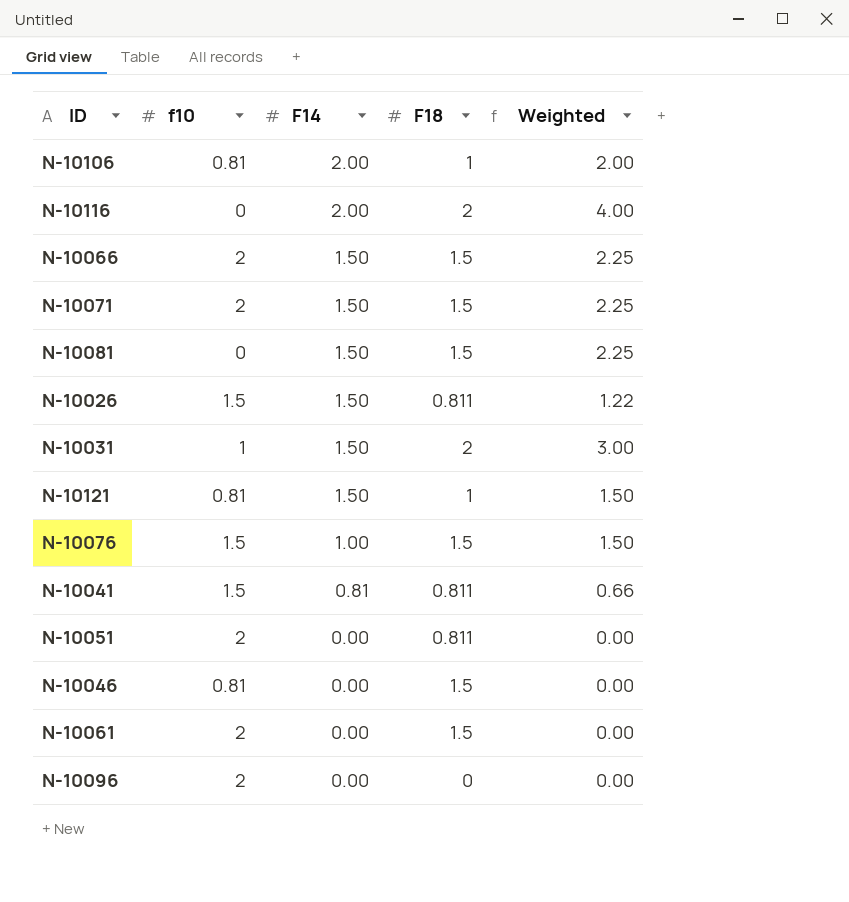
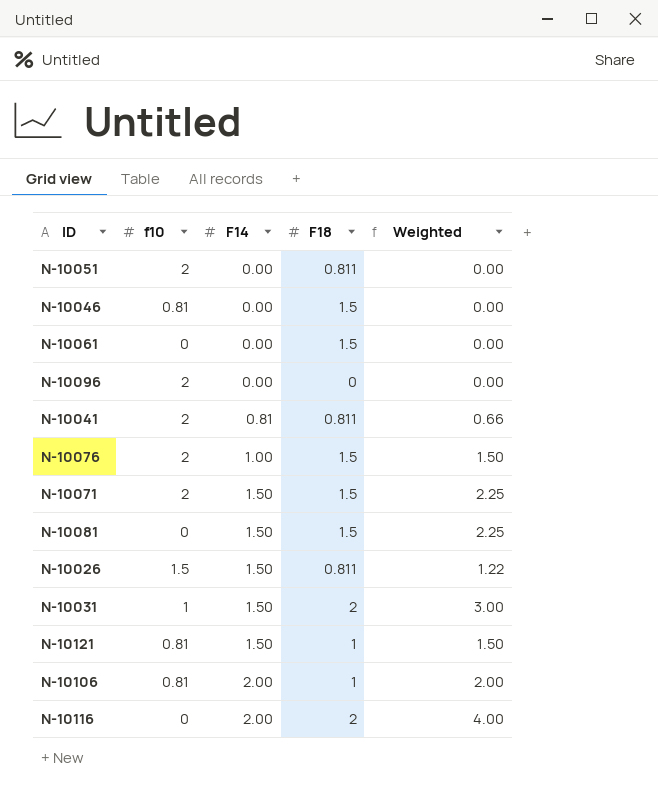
row order: F14 descending -> F14 ascending
row N-10066: 2 | 1.50 | 1.5 | 2.25 -> none
N-10061 | f10: 2 -> 0
N-10041 | f10: 1.5 -> 2
N-10076 | f10: 1.5 -> 2

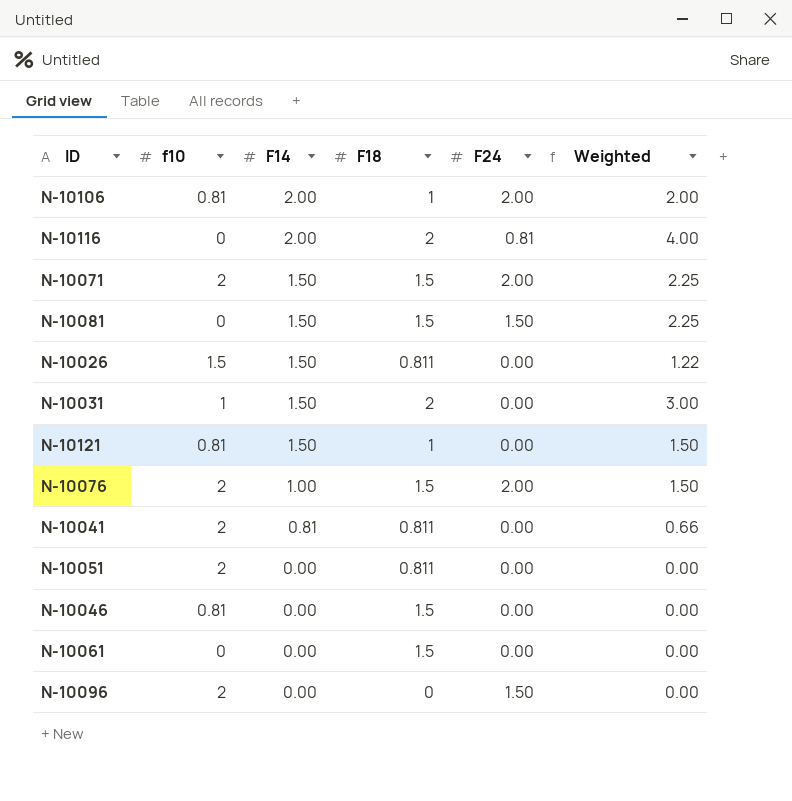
row order: F14 ascending -> F14 descending
column F24 | position: none -> 5

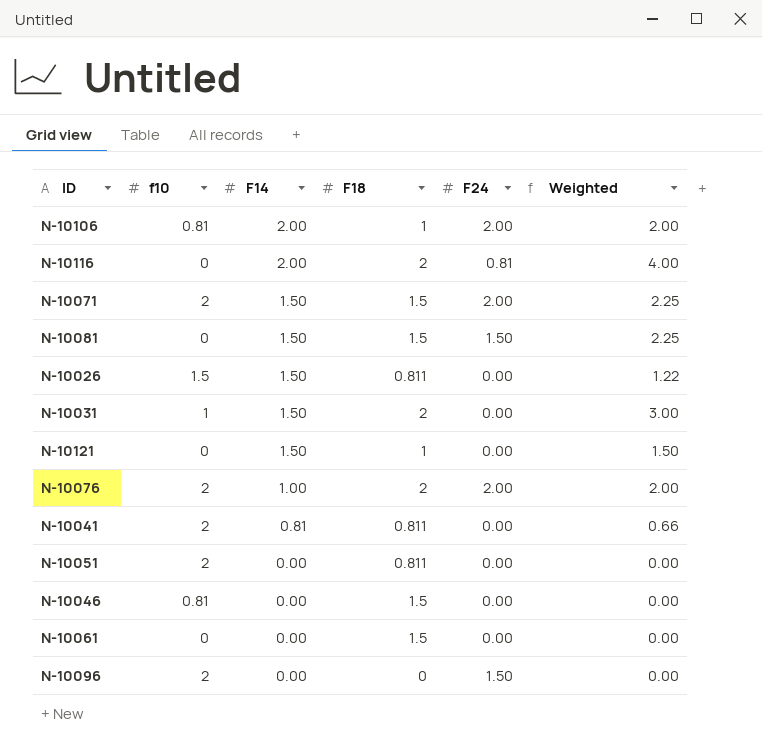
N-10121 | f10: 0.81 -> 0
N-10076 | F18: 1.5 -> 2
N-10076 | Weighted: 1.50 -> 2.00

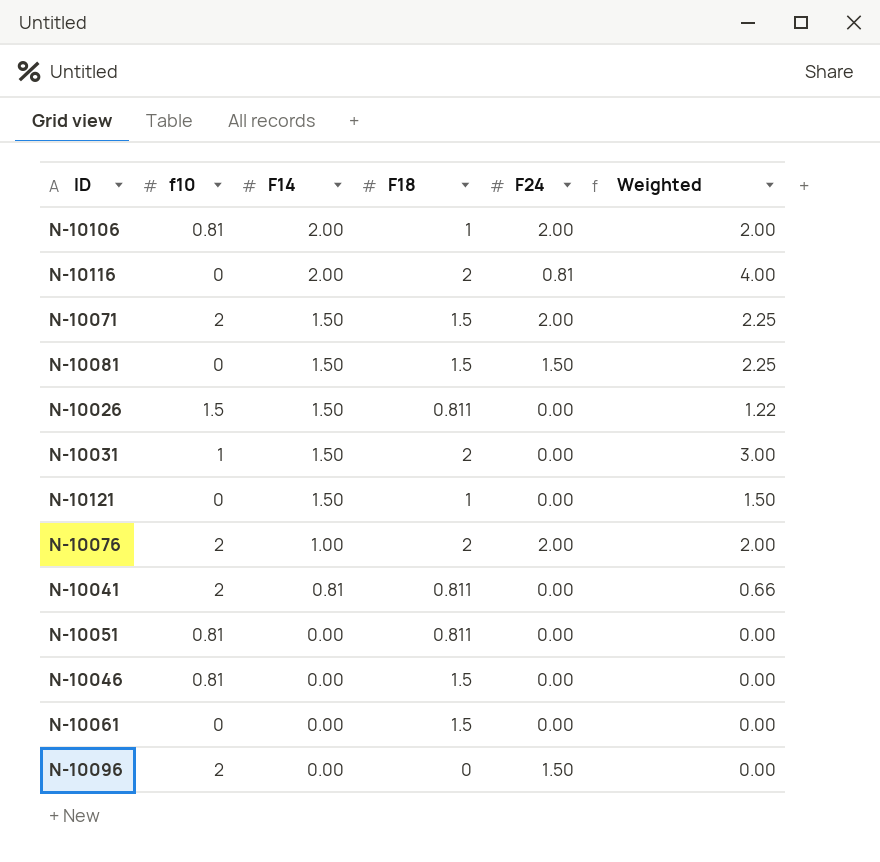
N-10051 | f10: 2 -> 0.81

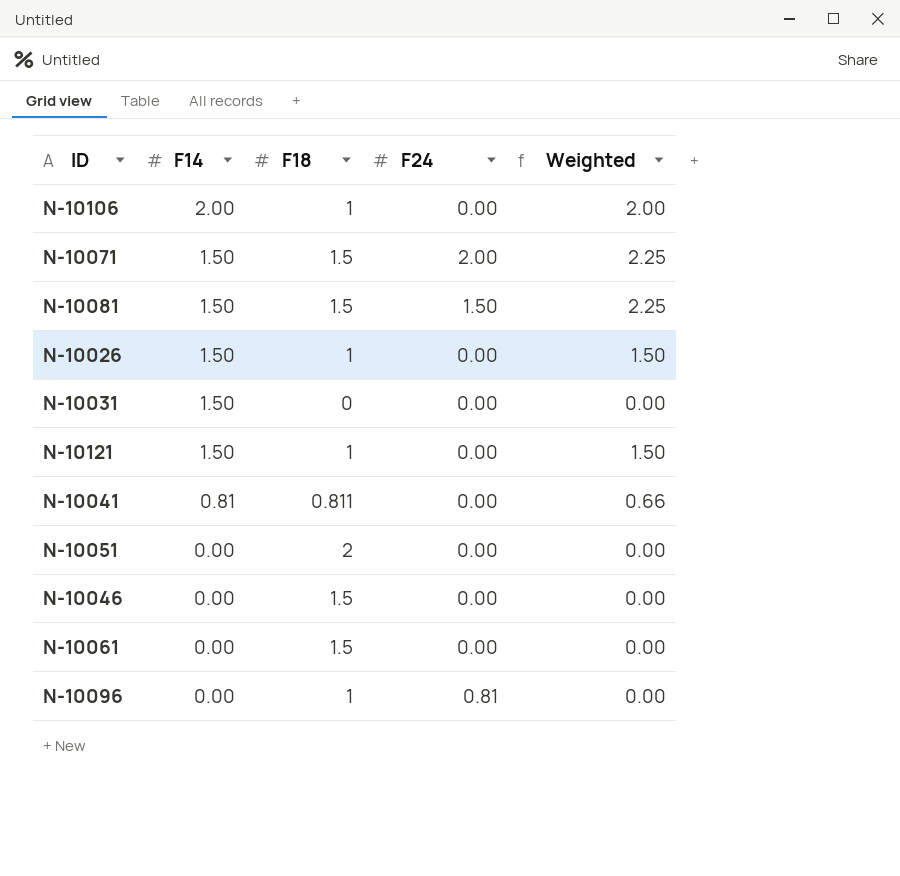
column f10 | position: 2 -> none
row N-10116: 0 | 2.00 | 2 | 0.81 | 4.00 -> none
row N-10076: 2 | 1.00 | 2 | 2.00 | 2.00 -> none
N-10106 | F24: 2.00 -> 0.00
N-10026 | F18: 0.811 -> 1
N-10026 | Weighted: 1.22 -> 1.50
N-10031 | F18: 2 -> 0
N-10031 | Weighted: 3.00 -> 0.00
N-10051 | F18: 0.811 -> 2
N-10096 | F18: 0 -> 1
N-10096 | F24: 1.50 -> 0.81

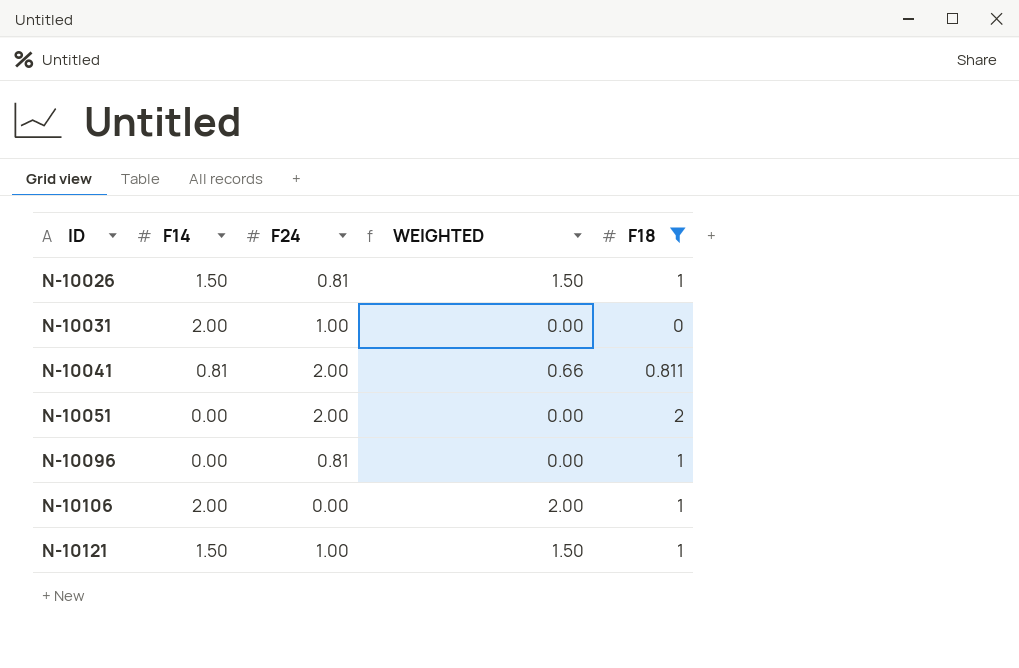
filter: none -> F18 != 1.5
row order: F14 descending -> ID ascending
column name: Weighted -> WEIGHTED
column F18 | position: 3 -> 5
N-10026 | F24: 0.00 -> 0.81
N-10031 | F14: 1.50 -> 2.00
N-10031 | F24: 0.00 -> 1.00
N-10041 | F24: 0.00 -> 2.00
N-10051 | F24: 0.00 -> 2.00
N-10121 | F24: 0.00 -> 1.00

